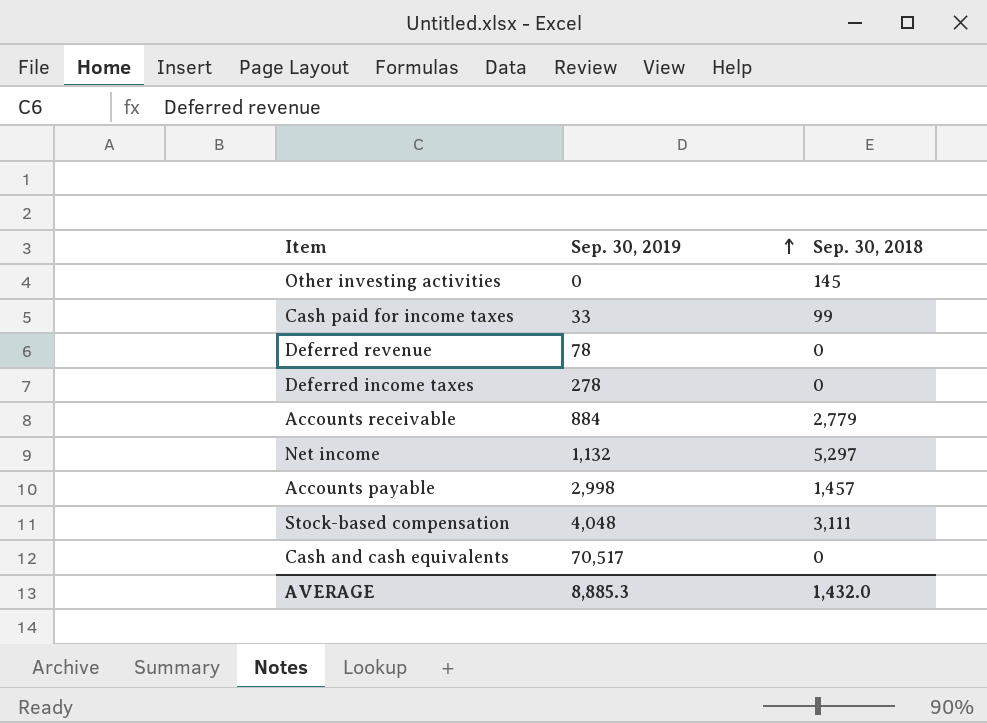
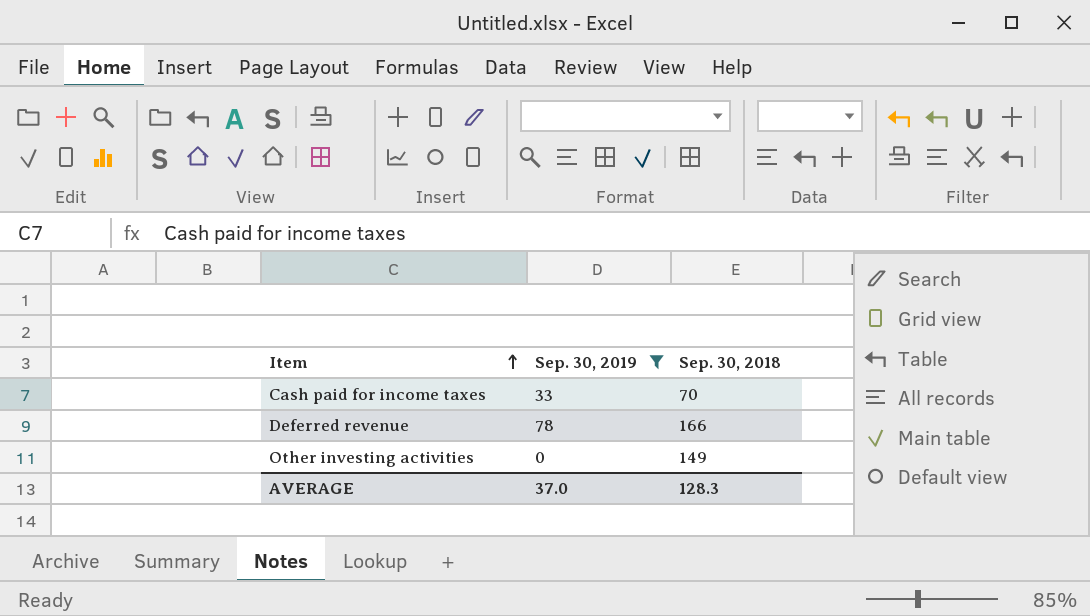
filter: none -> Sep. 30, 2019 <= 78
row order: Sep. 30, 2019 ascending -> Item ascending
Cash paid for income taxes | Sep. 30, 2018: 99 -> 70
Deferred revenue | Sep. 30, 2018: 0 -> 166
Other investing activities | Sep. 30, 2018: 145 -> 149
AVERAGE | Sep. 30, 2019: 8,885.3 -> 37.0
AVERAGE | Sep. 30, 2018: 1,432.0 -> 128.3

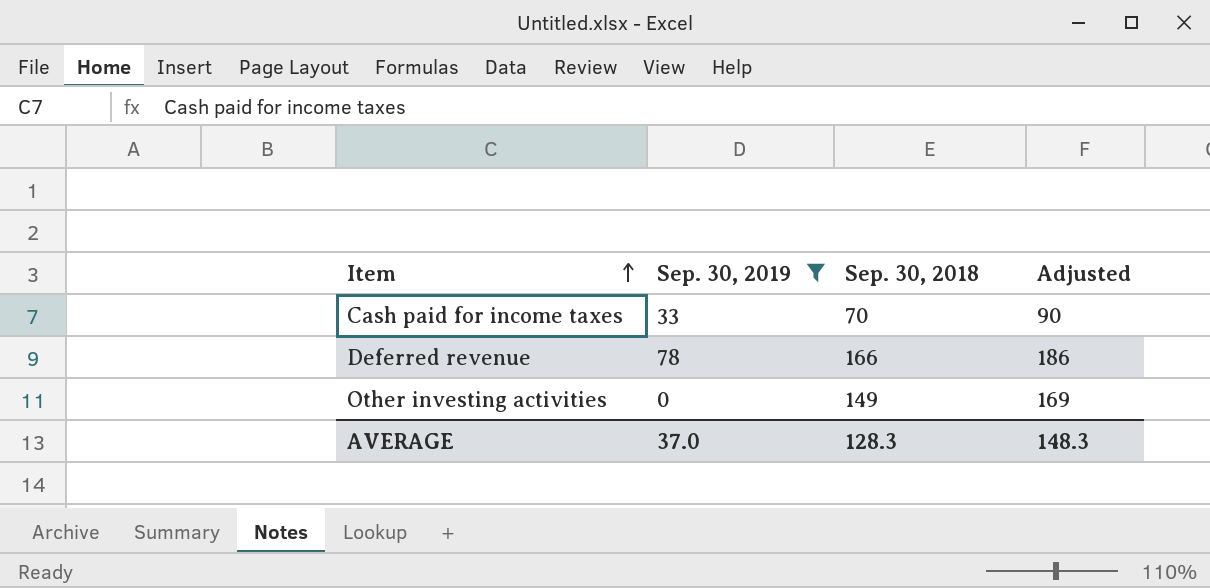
column Adjusted | formula: none -> [Sep. 30, 2018] + 20

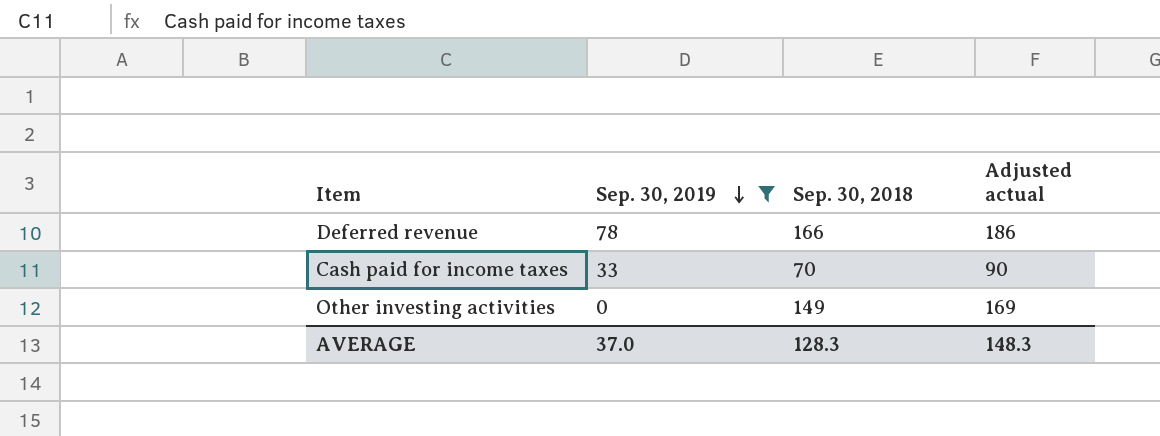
row order: Item ascending -> Sep. 30, 2019 descending
column name: Adjusted -> Adjusted actual

